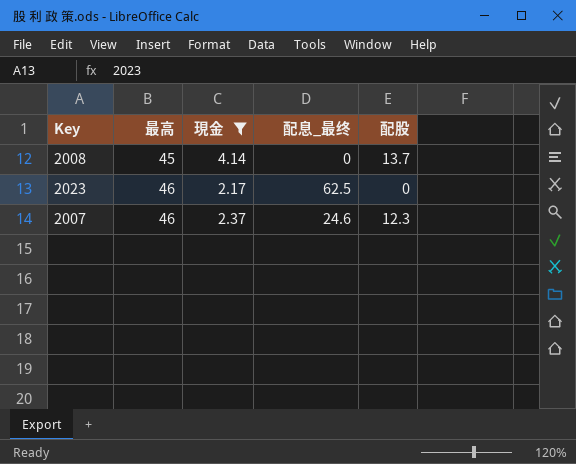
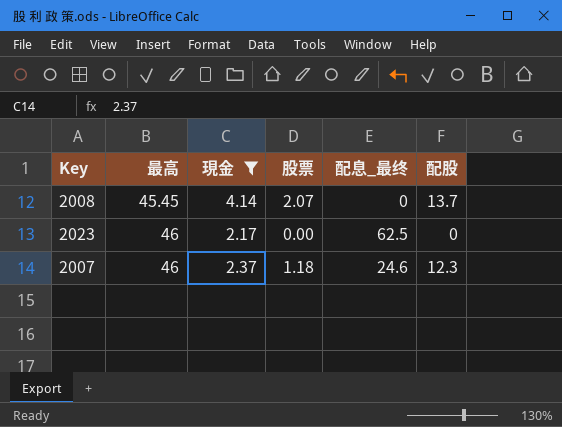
column 股票 | position: none -> 4
2008 | 最高: 45 -> 45.45

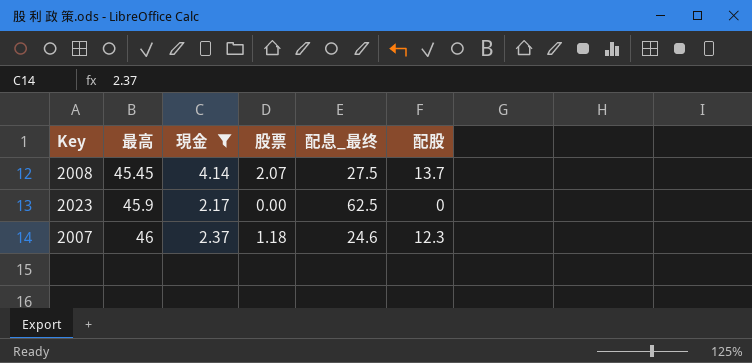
2008 | 配息_最终: 0 -> 27.5
2023 | 最高: 46 -> 45.9

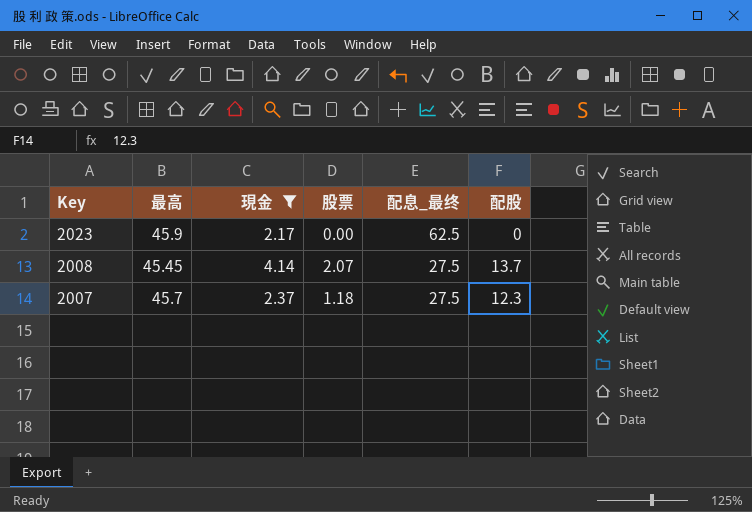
row order: 最高 ascending -> Key descending
2007 | 最高: 46 -> 45.7
2007 | 配息_最终: 24.6 -> 27.5

